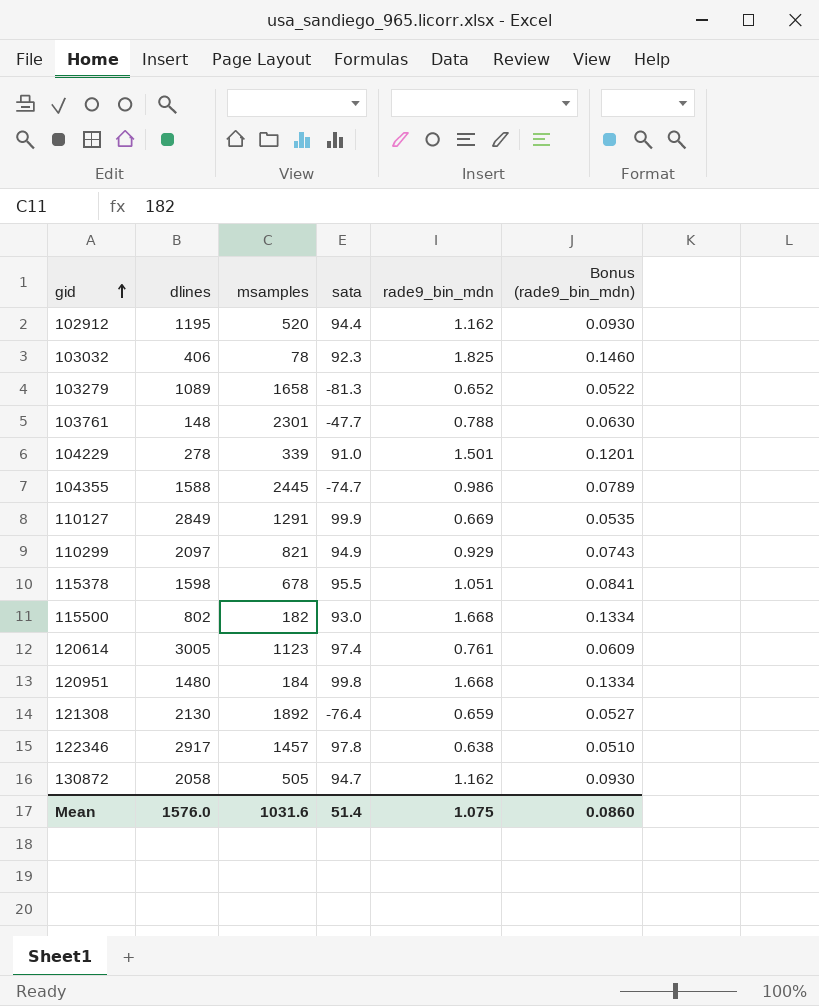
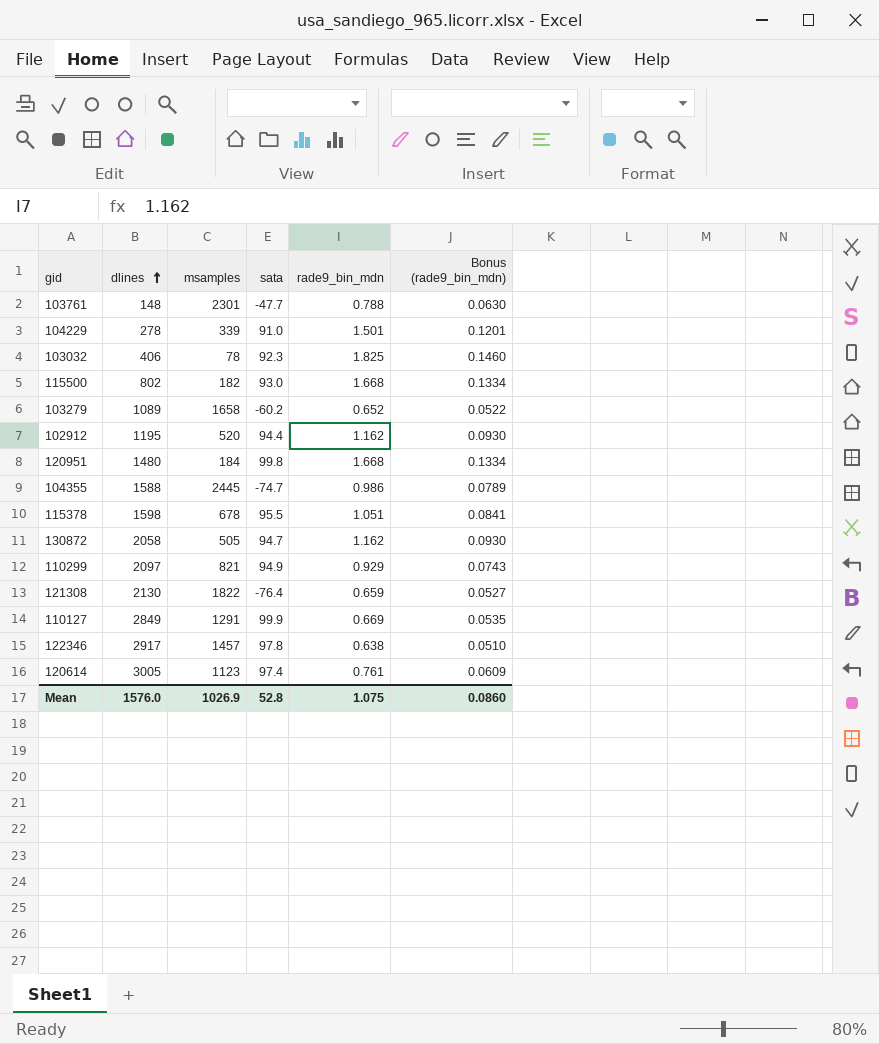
row order: gid ascending -> dlines ascending
103279 | sata: -81.3 -> -60.2
121308 | msamples: 1892 -> 1822
Mean | msamples: 1031.6 -> 1026.9
Mean | sata: 51.4 -> 52.8

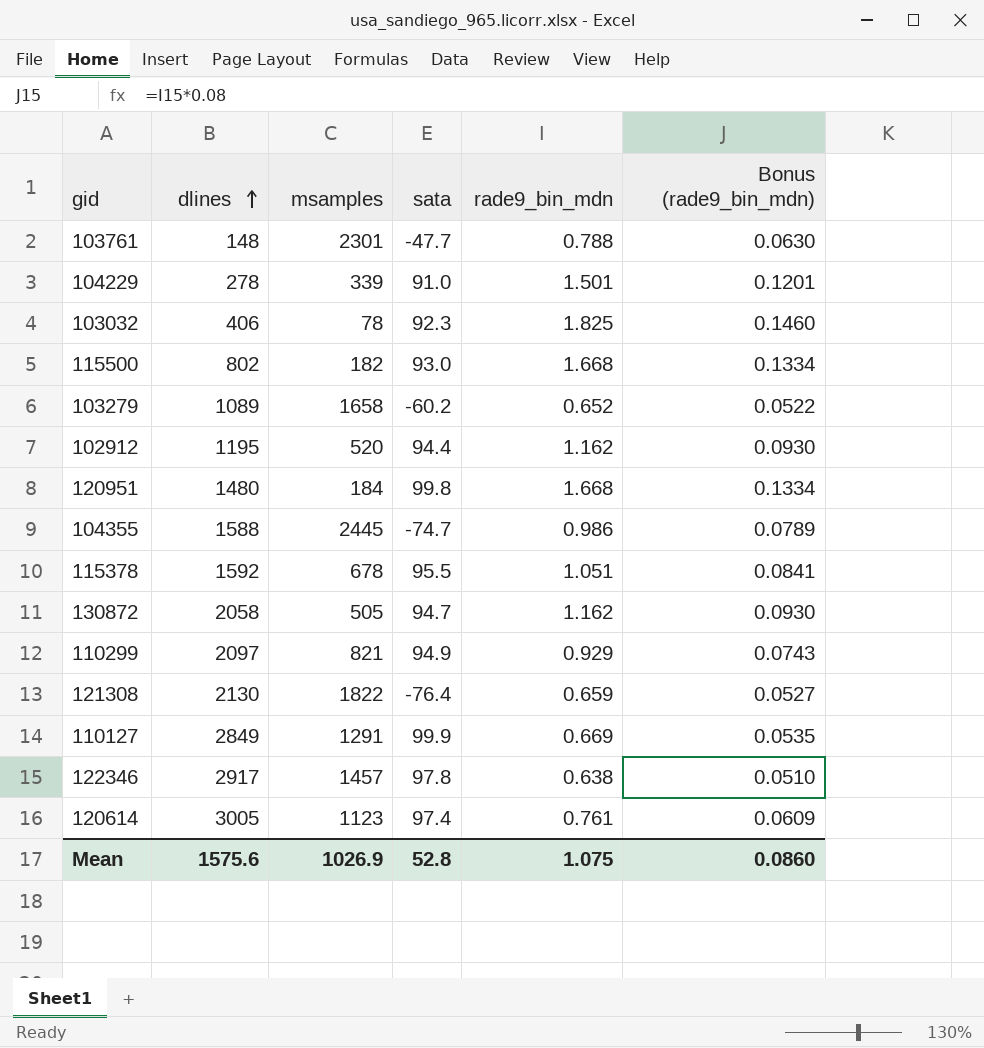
115378 | dlines: 1598 -> 1592
Mean | dlines: 1576.0 -> 1575.6

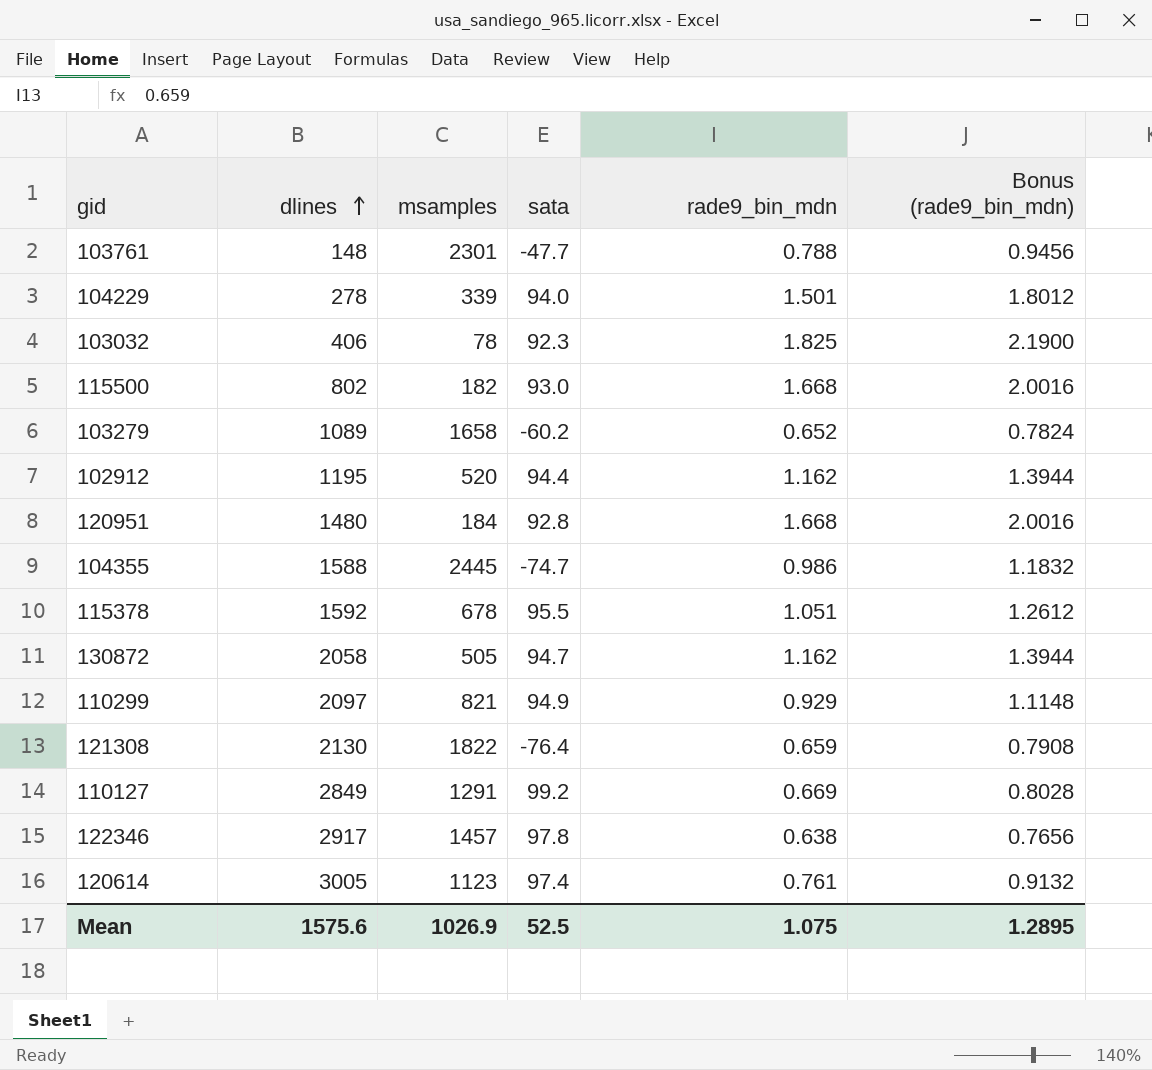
column Bonus (rade9_bin_mdn) | formula: [rade9_bin_mdn] * 0.08 -> [rade9_bin_mdn] * 1.2
104229 | sata: 91.0 -> 94.0
120951 | sata: 99.8 -> 92.8
110127 | sata: 99.9 -> 99.2
Mean | sata: 52.8 -> 52.5
Mean | Bonus (rade9_bin_mdn): 0.0860 -> 1.2895

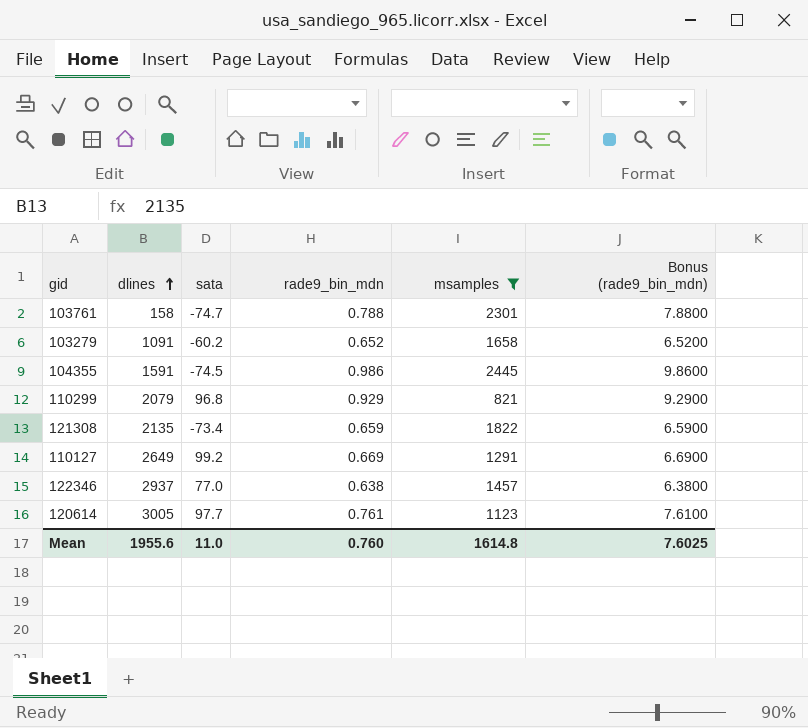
filter: none -> msamples >= 821
column msamples | position: 3 -> 5
column Bonus (rade9_bin_mdn) | formula: [rade9_bin_mdn] * 1.2 -> [rade9_bin_mdn] * 10
103761 | dlines: 148 -> 158
103761 | sata: -47.7 -> -74.7
103279 | dlines: 1089 -> 1091
104355 | dlines: 1588 -> 1591
104355 | sata: -74.7 -> -74.5
110299 | dlines: 2097 -> 2079
110299 | sata: 94.9 -> 96.8
121308 | dlines: 2130 -> 2135
121308 | sata: -76.4 -> -73.4
110127 | dlines: 2849 -> 2649
122346 | dlines: 2917 -> 2937
122346 | sata: 97.8 -> 77.0
120614 | sata: 97.4 -> 97.7
Mean | dlines: 1575.6 -> 1955.6
Mean | sata: 52.5 -> 11.0
Mean | rade9_bin_mdn: 1.075 -> 0.760
Mean | msamples: 1026.9 -> 1614.8
Mean | Bonus (rade9_bin_mdn): 1.2895 -> 7.6025

